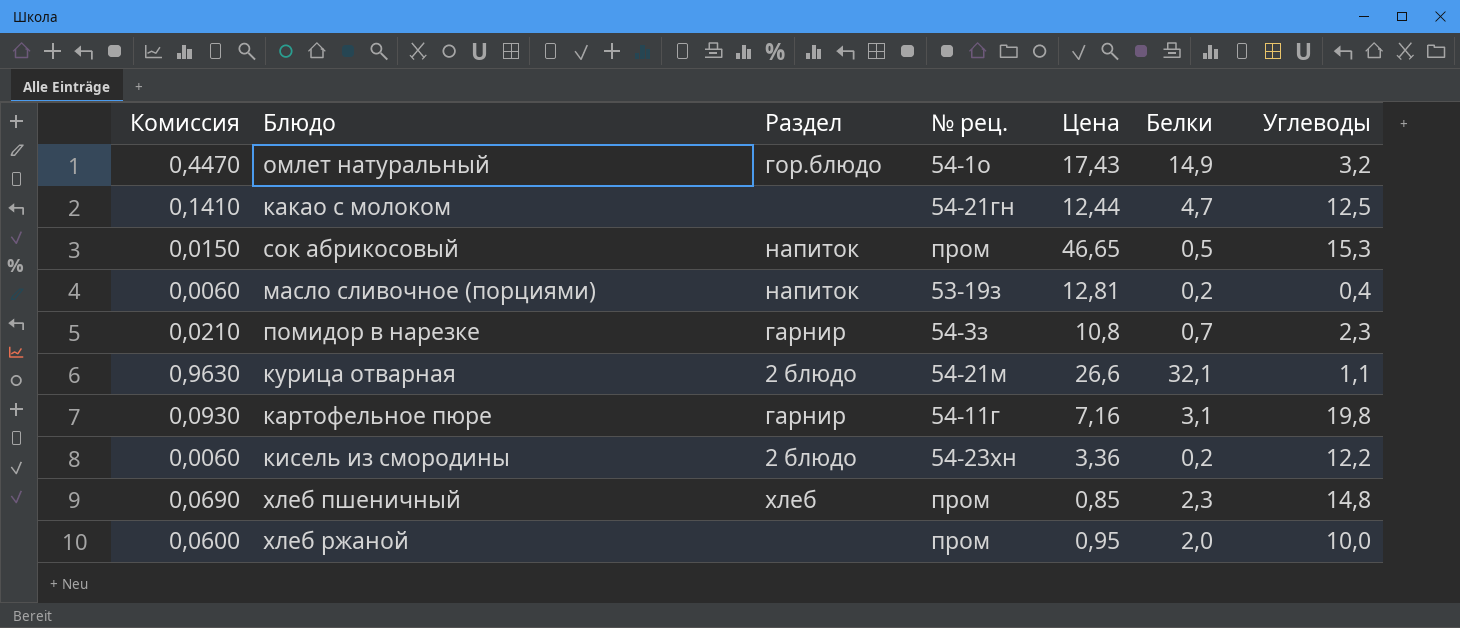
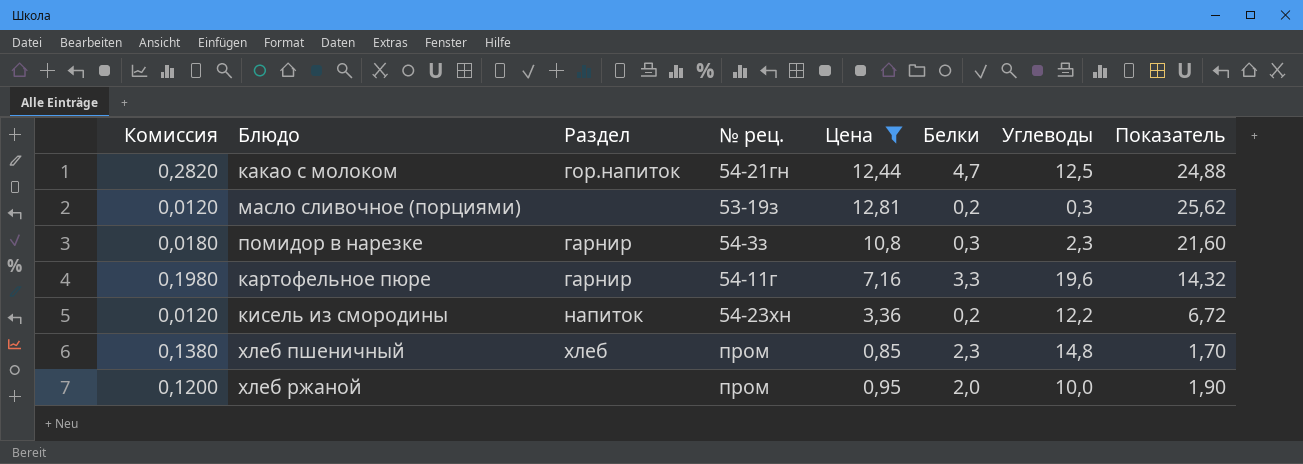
filter: none -> Цена <= 12,81
column Комиссия | formula: [Белки] * 0,03 -> [Белки] * 0,06
column Показатель | formula: none -> [Цена] * 2
какао с молоком | Раздел: none -> гор.напиток
масло сливочное (порциями) | Раздел: напиток -> none
масло сливочное (порциями) | Углеводы: 0,4 -> 0,3
помидор в нарезке | Белки: 0,7 -> 0,3
картофельное пюре | Белки: 3,1 -> 3,3
картофельное пюре | Углеводы: 19,8 -> 19,6
кисель из смородины | Раздел: 2 блюдо -> напиток

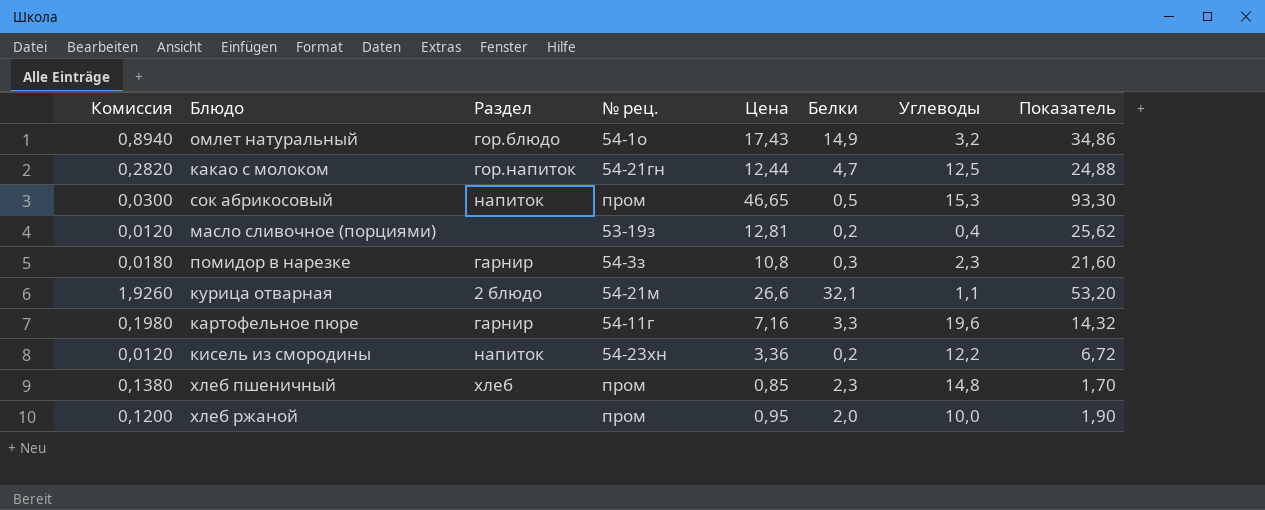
filter: Цена <= 12,81 -> none
масло сливочное (порциями) | Углеводы: 0,3 -> 0,4

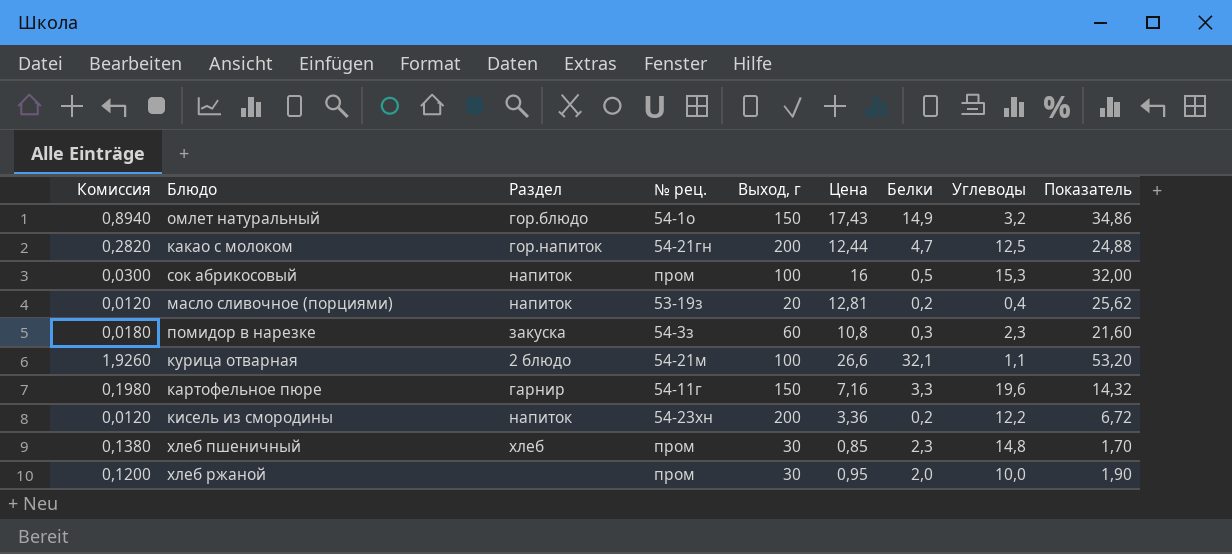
column Выход, г | position: none -> 5
сок абрикосовый | Цена: 46,65 -> 16
сок абрикосовый | Показатель: 93,30 -> 32,00
масло сливочное (порциями) | Раздел: none -> напиток
помидор в нарезке | Раздел: гарнир -> закуска

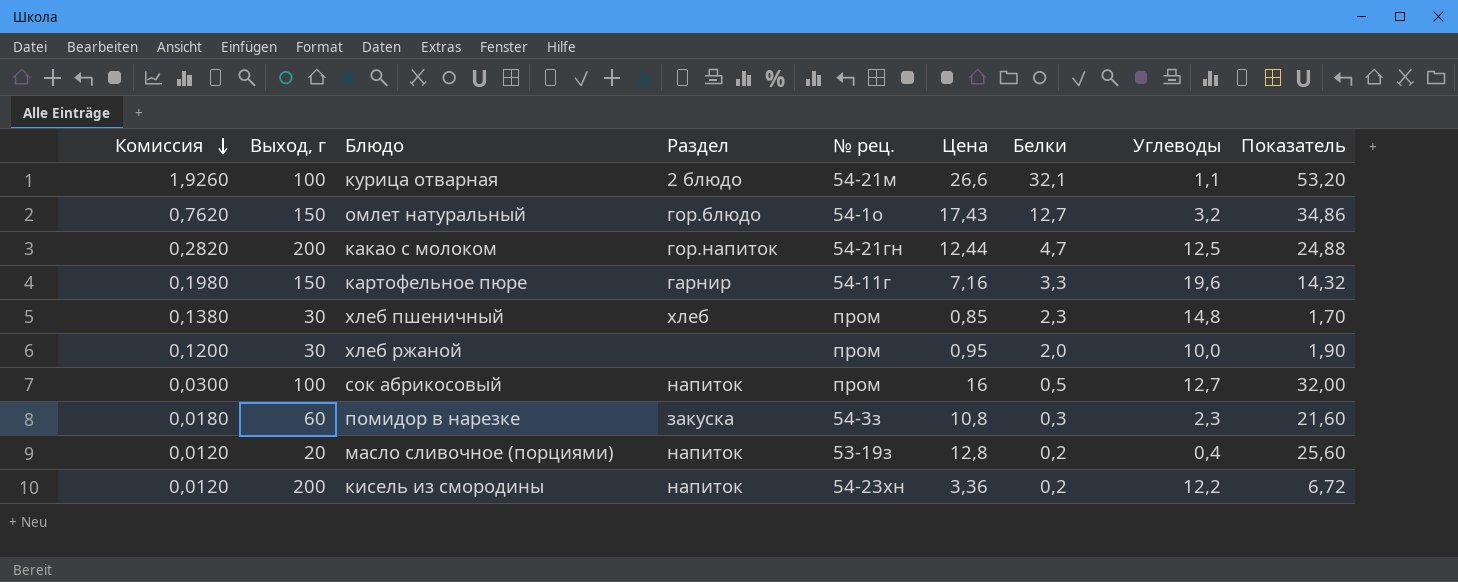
row order: none -> Комиссия descending
column Выход, г | position: 5 -> 2
омлет натуральный | Комиссия: 0,8940 -> 0,7620
омлет натуральный | Белки: 14,9 -> 12,7
сок абрикосовый | Углеводы: 15,3 -> 12,7
масло сливочное (порциями) | Цена: 12,81 -> 12,8
масло сливочное (порциями) | Показатель: 25,62 -> 25,60

